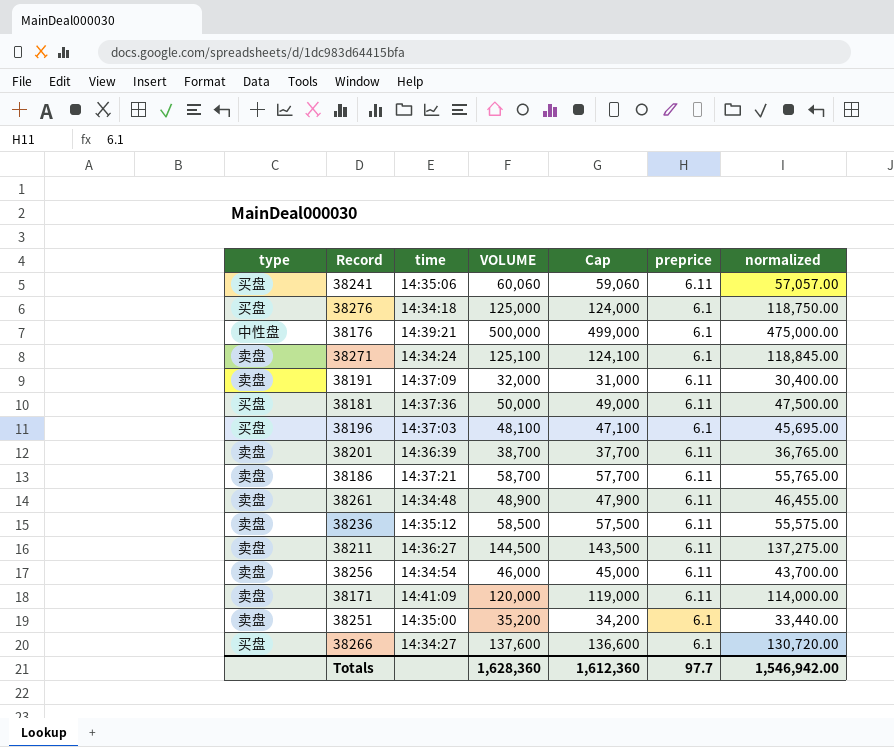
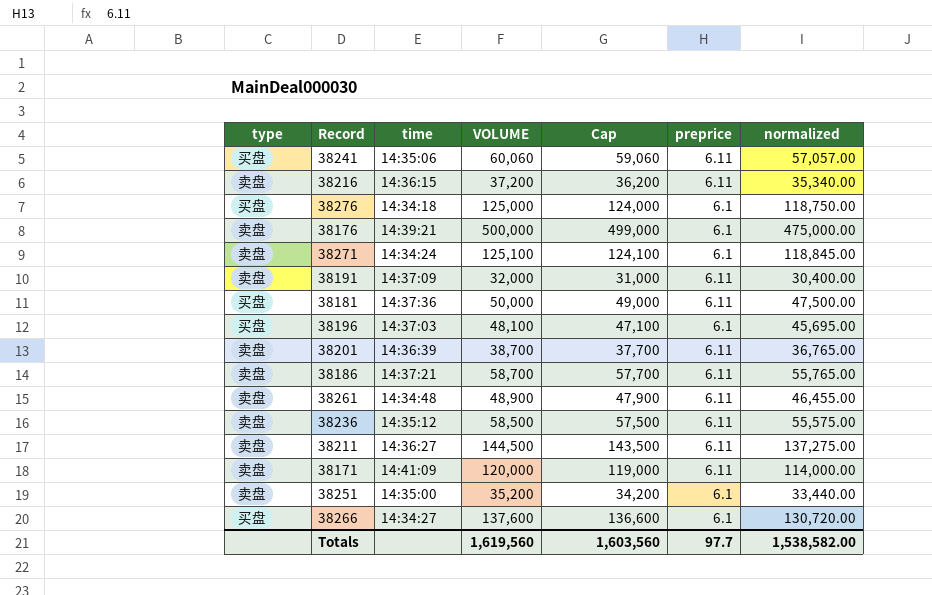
row 38256: 卖盘 | 14:34:54 | 46,000 | 45,000 | 6.11 | 43,700.00 -> none
row 38216: none -> 卖盘 | 14:36:15 | 37,200 | 36,200 | 6.11 | 35,340.00
38176 | type: 中性盘 -> 卖盘
Totals | VOLUME: 1,628,360 -> 1,619,560
Totals | Cap: 1,612,360 -> 1,603,560
Totals | normalized: 1,546,942.00 -> 1,538,582.00

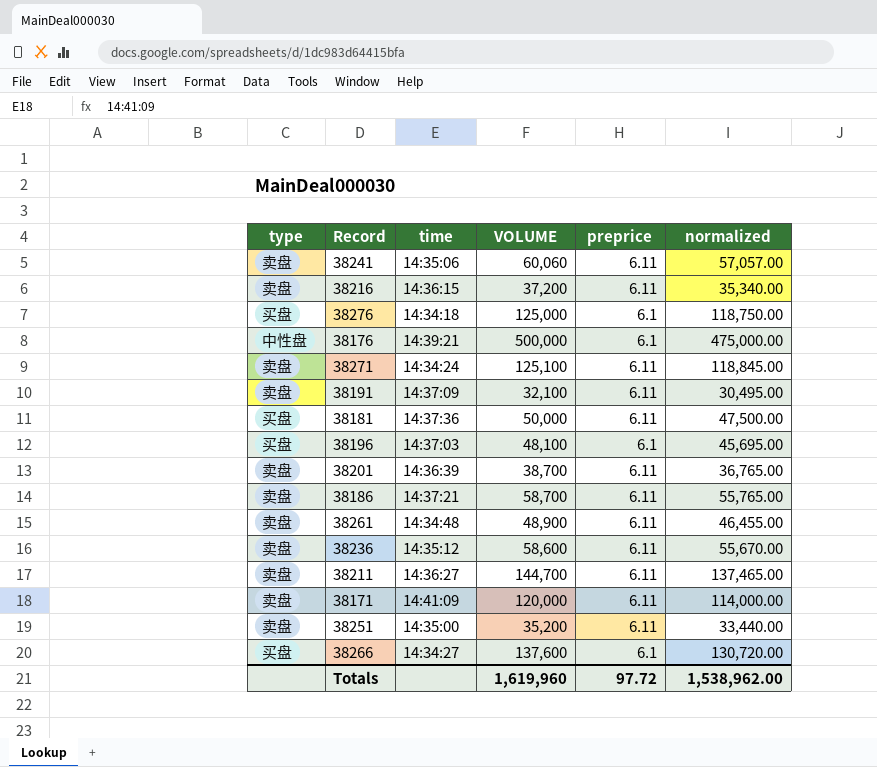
column Cap | formula: [VOLUME] - 1000 -> none
38241 | type: 买盘 -> 卖盘
38176 | type: 卖盘 -> 中性盘
38271 | preprice: 6.1 -> 6.11
38191 | VOLUME: 32,000 -> 32,100
38191 | normalized: 30,400.00 -> 30,495.00
38236 | VOLUME: 58,500 -> 58,600
38236 | normalized: 55,575.00 -> 55,670.00
38211 | VOLUME: 144,500 -> 144,700
38211 | normalized: 137,275.00 -> 137,465.00
38251 | preprice: 6.1 -> 6.11
Totals | VOLUME: 1,619,560 -> 1,619,960
Totals | preprice: 97.7 -> 97.72
Totals | normalized: 1,538,582.00 -> 1,538,962.00

